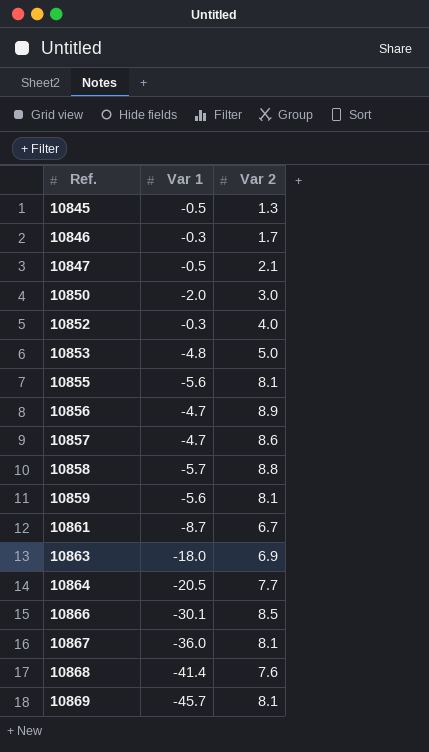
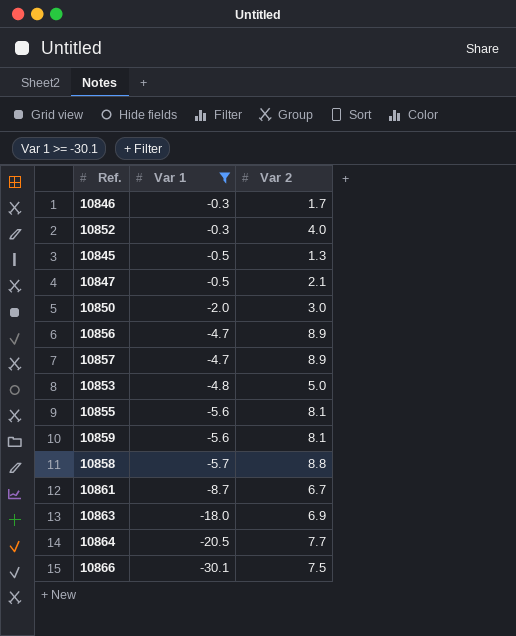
filter: none -> Var 1 >= -30.1
row order: Ref. ascending -> Var 1 descending
10857 | Var 2: 8.6 -> 8.9
10866 | Var 2: 8.5 -> 7.5

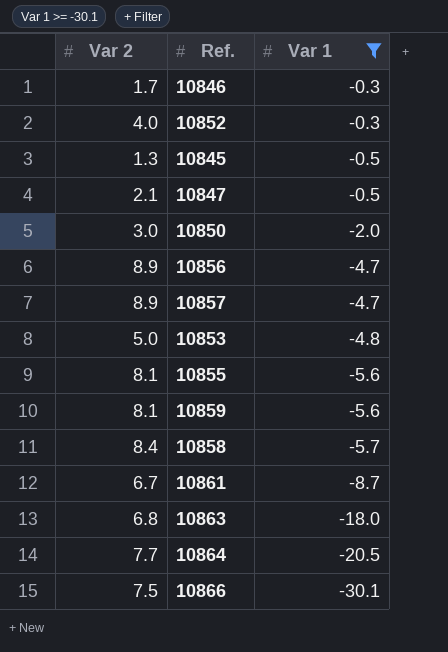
column Var 2 | position: 3 -> 1
10858 | Var 2: 8.8 -> 8.4
10863 | Var 2: 6.9 -> 6.8

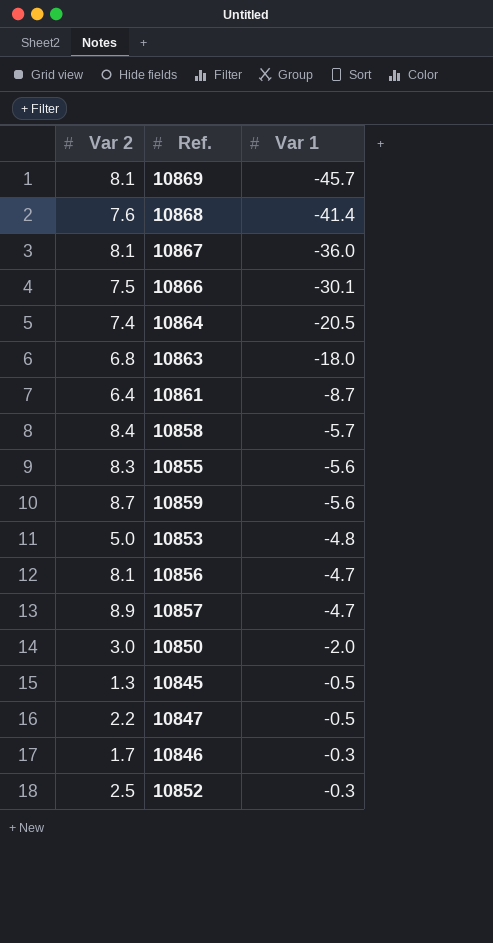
filter: Var 1 >= -30.1 -> none
row order: Var 1 descending -> Var 1 ascending
10864 | Var 2: 7.7 -> 7.4
10861 | Var 2: 6.7 -> 6.4
10855 | Var 2: 8.1 -> 8.3
10859 | Var 2: 8.1 -> 8.7
10856 | Var 2: 8.9 -> 8.1
10847 | Var 2: 2.1 -> 2.2
10852 | Var 2: 4.0 -> 2.5

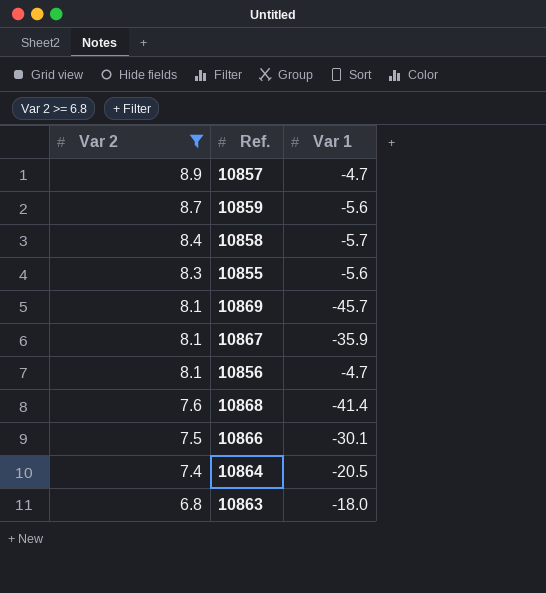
filter: none -> Var 2 >= 6.8
row order: Var 1 ascending -> Var 2 descending
10867 | Var 1: -36.0 -> -35.9

